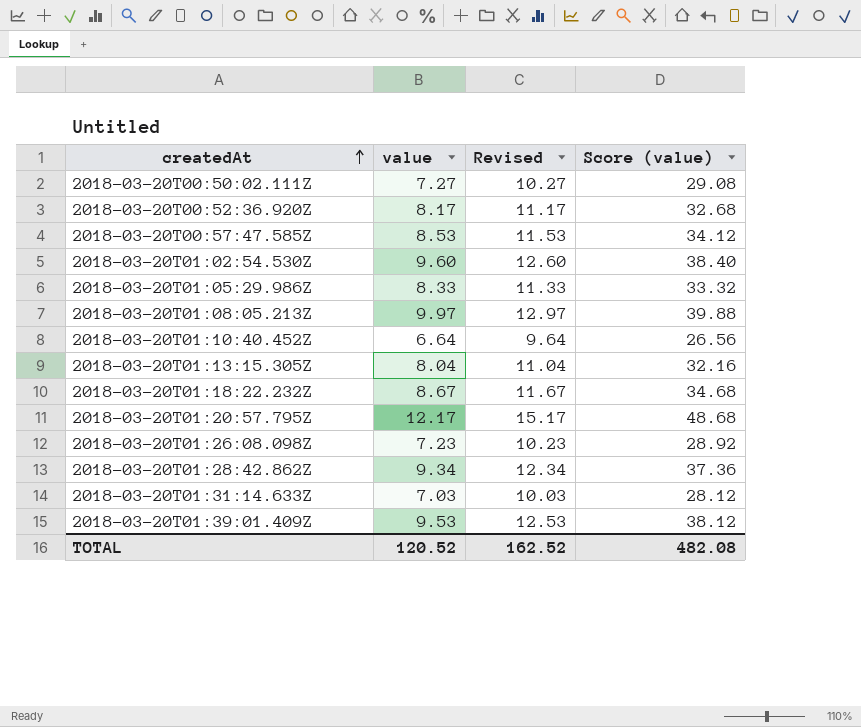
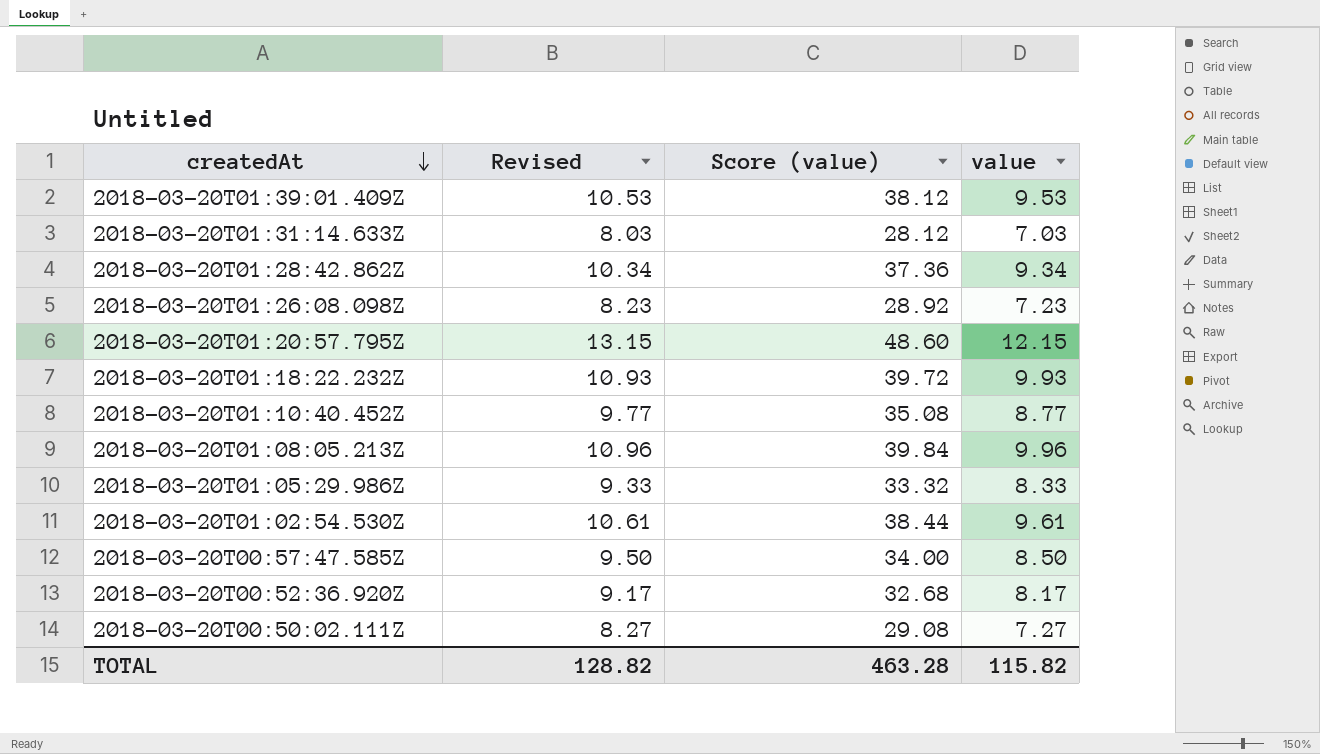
row order: createdAt ascending -> createdAt descending
column Revised | formula: [value] + 3 -> [value] + 1
column value | position: 2 -> 4
row 2018-03-20T01:13:15.305Z: 8.04 | 11.04 | 32.16 -> none
2018-03-20T01:20:57.795Z | Score (value): 48.68 -> 48.60
2018-03-20T01:20:57.795Z | value: 12.17 -> 12.15
2018-03-20T01:18:22.232Z | Score (value): 34.68 -> 39.72
2018-03-20T01:18:22.232Z | value: 8.67 -> 9.93
2018-03-20T01:10:40.452Z | Score (value): 26.56 -> 35.08
2018-03-20T01:10:40.452Z | value: 6.64 -> 8.77
2018-03-20T01:08:05.213Z | Score (value): 39.88 -> 39.84
2018-03-20T01:08:05.213Z | value: 9.97 -> 9.96
2018-03-20T01:02:54.530Z | Score (value): 38.40 -> 38.44
2018-03-20T01:02:54.530Z | value: 9.60 -> 9.61
2018-03-20T00:57:47.585Z | Score (value): 34.12 -> 34.00
2018-03-20T00:57:47.585Z | value: 8.53 -> 8.50
TOTAL | Revised: 162.52 -> 128.82
TOTAL | Score (value): 482.08 -> 463.28
TOTAL | value: 120.52 -> 115.82

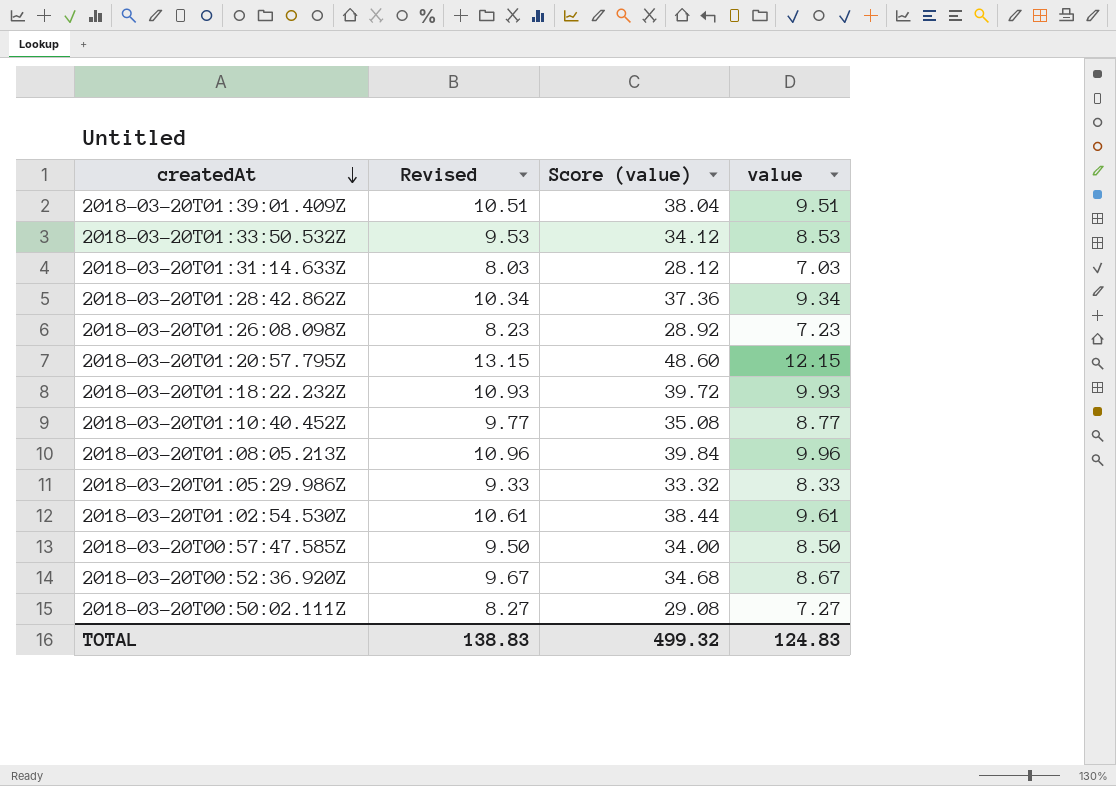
2018-03-20T01:39:01.409Z | Revised: 10.53 -> 10.51
2018-03-20T01:39:01.409Z | Score (value): 38.12 -> 38.04
2018-03-20T01:39:01.409Z | value: 9.53 -> 9.51
row 2018-03-20T01:33:50.532Z: none -> 9.53 | 34.12 | 8.53
2018-03-20T00:52:36.920Z | Revised: 9.17 -> 9.67
2018-03-20T00:52:36.920Z | Score (value): 32.68 -> 34.68
2018-03-20T00:52:36.920Z | value: 8.17 -> 8.67
TOTAL | Revised: 128.82 -> 138.83
TOTAL | Score (value): 463.28 -> 499.32
TOTAL | value: 115.82 -> 124.83

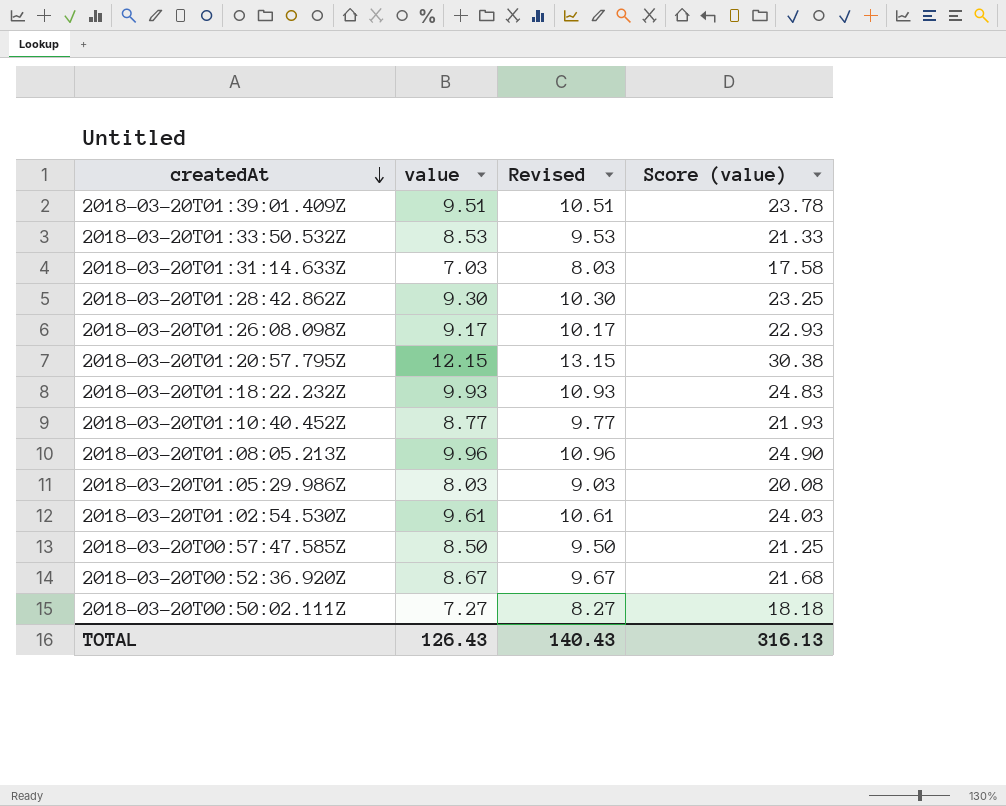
column value | position: 4 -> 2
column Score (value) | formula: [value] * 4 -> [value] * 2.5
2018-03-20T01:28:42.862Z | value: 9.34 -> 9.30
2018-03-20T01:28:42.862Z | Revised: 10.34 -> 10.30
2018-03-20T01:26:08.098Z | value: 7.23 -> 9.17
2018-03-20T01:26:08.098Z | Revised: 8.23 -> 10.17
2018-03-20T01:05:29.986Z | value: 8.33 -> 8.03
2018-03-20T01:05:29.986Z | Revised: 9.33 -> 9.03
TOTAL | value: 124.83 -> 126.43
TOTAL | Revised: 138.83 -> 140.43
TOTAL | Score (value): 499.32 -> 316.13

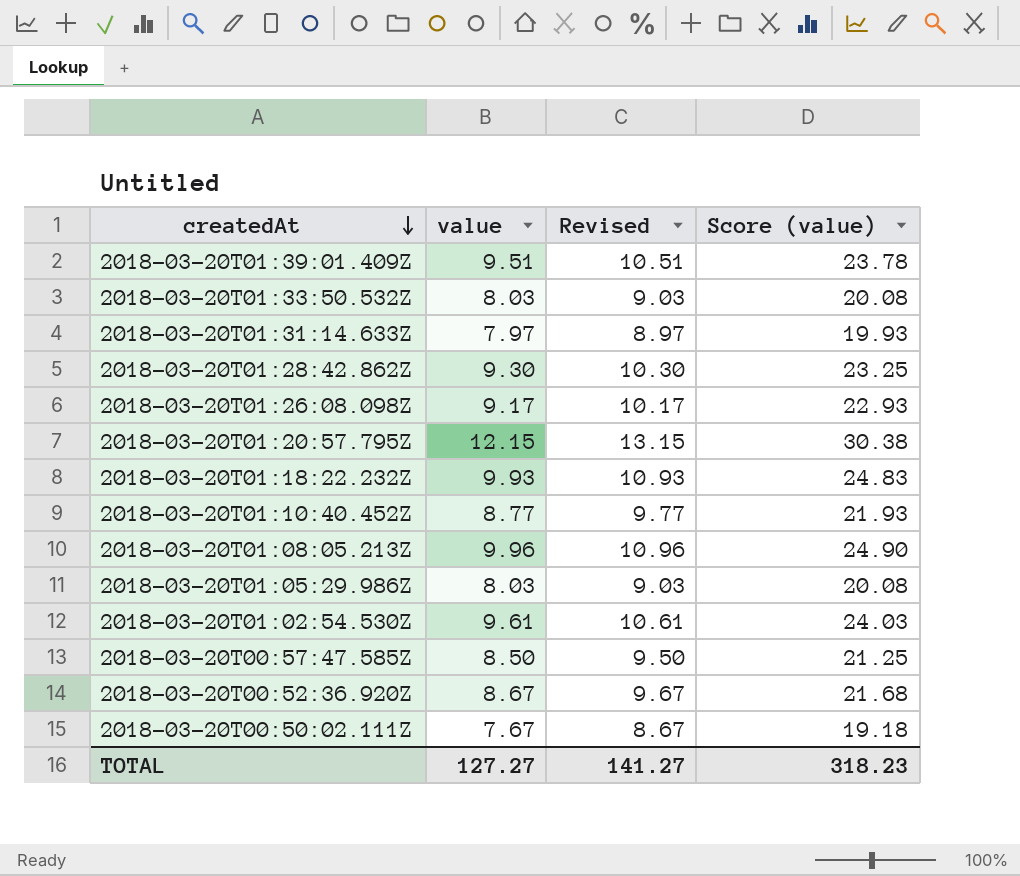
2018-03-20T01:33:50.532Z | value: 8.53 -> 8.03
2018-03-20T01:33:50.532Z | Revised: 9.53 -> 9.03
2018-03-20T01:33:50.532Z | Score (value): 21.33 -> 20.08
2018-03-20T01:31:14.633Z | value: 7.03 -> 7.97
2018-03-20T01:31:14.633Z | Revised: 8.03 -> 8.97
2018-03-20T01:31:14.633Z | Score (value): 17.58 -> 19.93
2018-03-20T00:50:02.111Z | value: 7.27 -> 7.67
2018-03-20T00:50:02.111Z | Revised: 8.27 -> 8.67
2018-03-20T00:50:02.111Z | Score (value): 18.18 -> 19.18
TOTAL | value: 126.43 -> 127.27
TOTAL | Revised: 140.43 -> 141.27
TOTAL | Score (value): 316.13 -> 318.23

